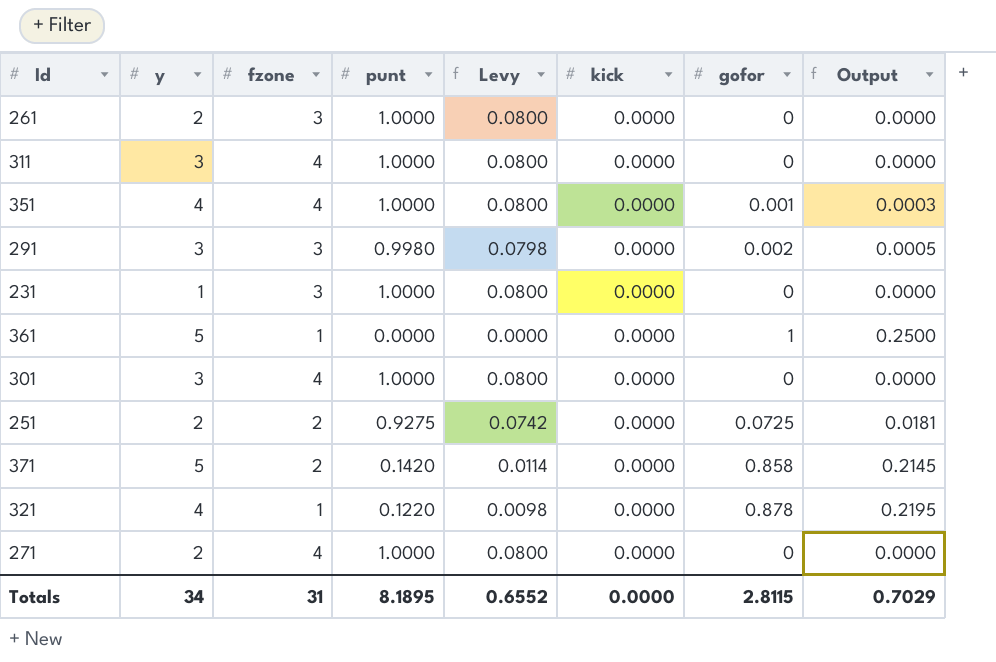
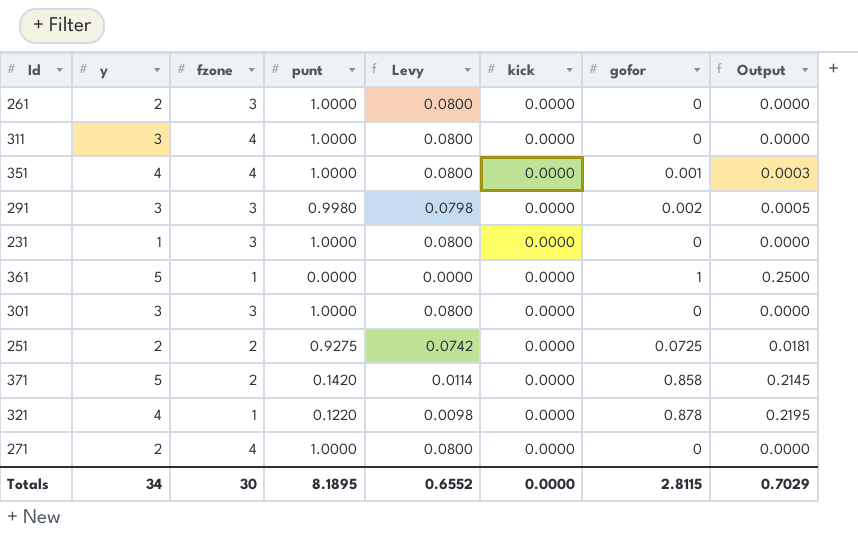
301 | fzone: 4 -> 3
Totals | fzone: 31 -> 30

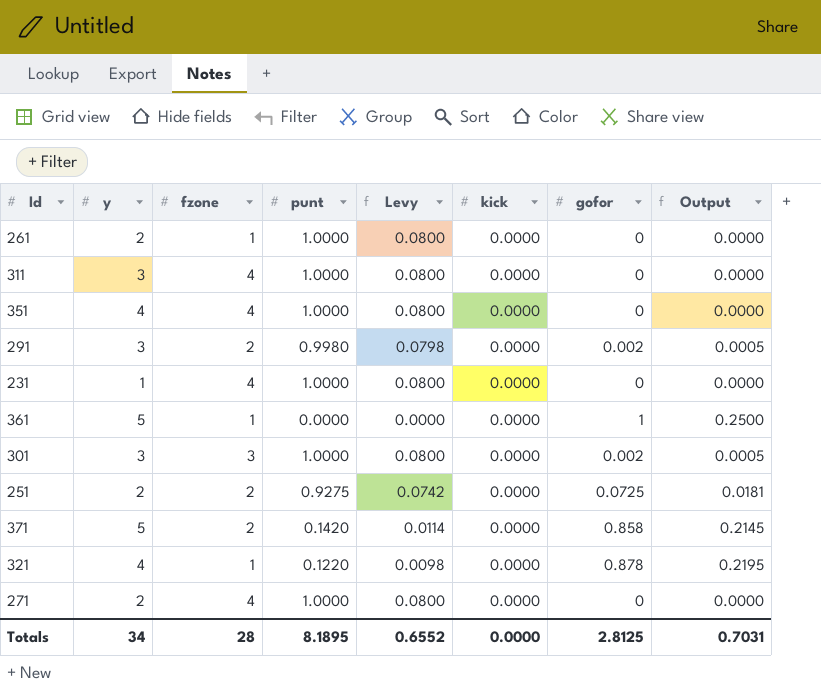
261 | fzone: 3 -> 1
351 | gofor: 0.001 -> 0
351 | Output: 0.0003 -> 0.0000
291 | fzone: 3 -> 2
231 | fzone: 3 -> 4
301 | gofor: 0 -> 0.002
301 | Output: 0.0000 -> 0.0005
Totals | fzone: 30 -> 28
Totals | gofor: 2.8115 -> 2.8125
Totals | Output: 0.7029 -> 0.7031

